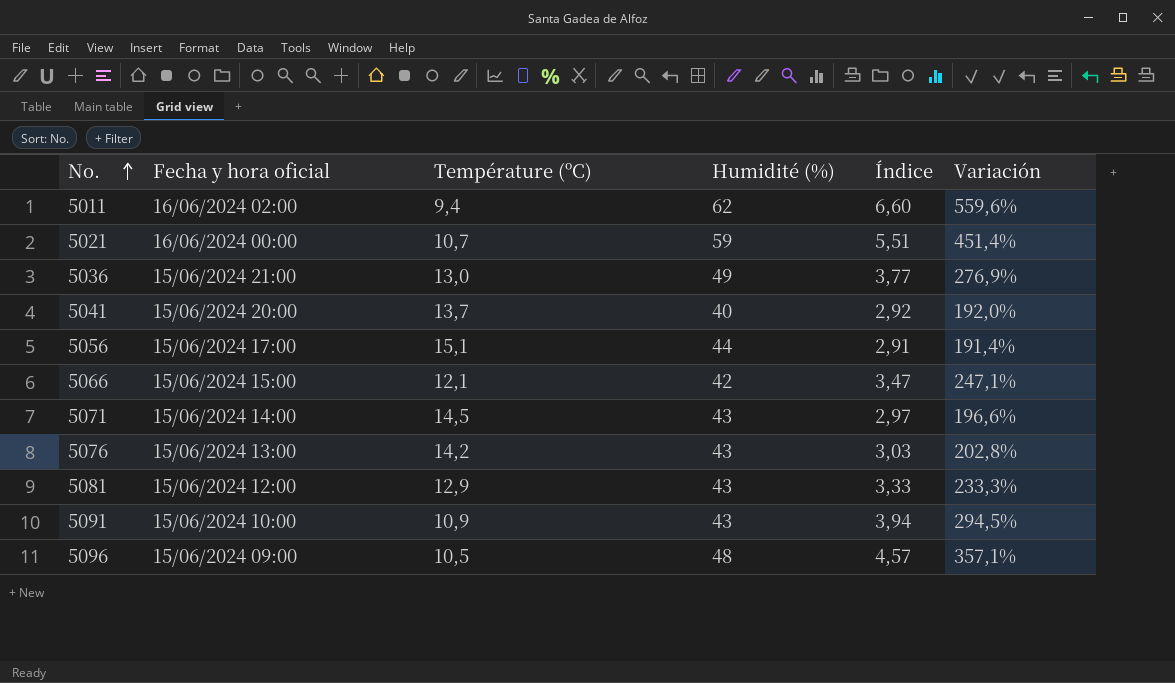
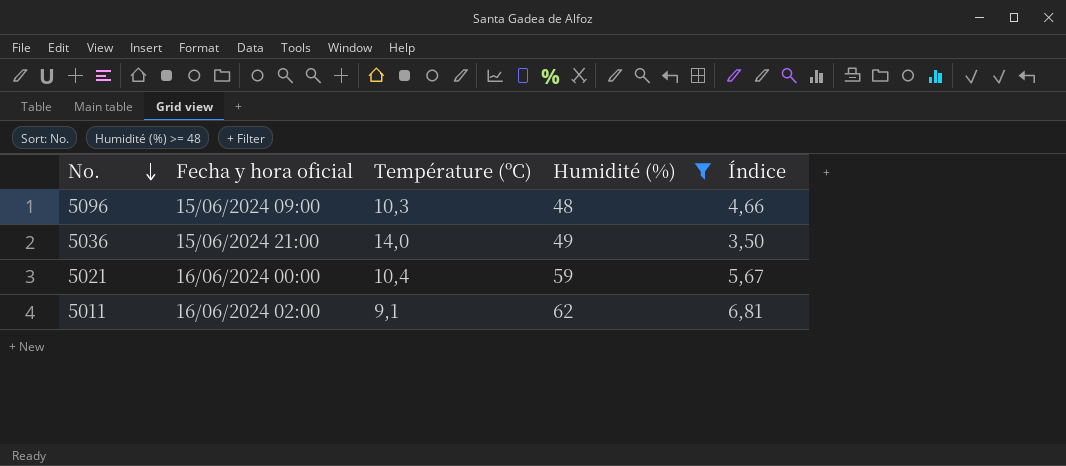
filter: none -> Humidité (%) >= 48
row order: No. ascending -> No. descending
column Variación | formula: ([Humidité (%)] - [Température (ºC)]) / [Température (ºC)] -> none
5096 | Température (ºC): 10,5 -> 10,3
5096 | Índice: 4,57 -> 4,66
5036 | Température (ºC): 13,0 -> 14,0
5036 | Índice: 3,77 -> 3,50
5021 | Température (ºC): 10,7 -> 10,4
5021 | Índice: 5,51 -> 5,67
5011 | Température (ºC): 9,4 -> 9,1
5011 | Índice: 6,60 -> 6,81

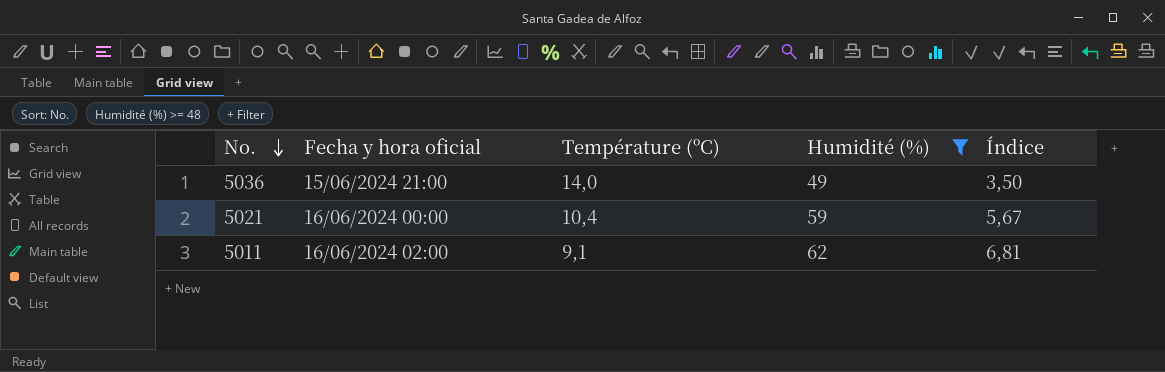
row 5096: 15/06/2024 09:00 | 10,3 | 48 | 4,66 -> none

